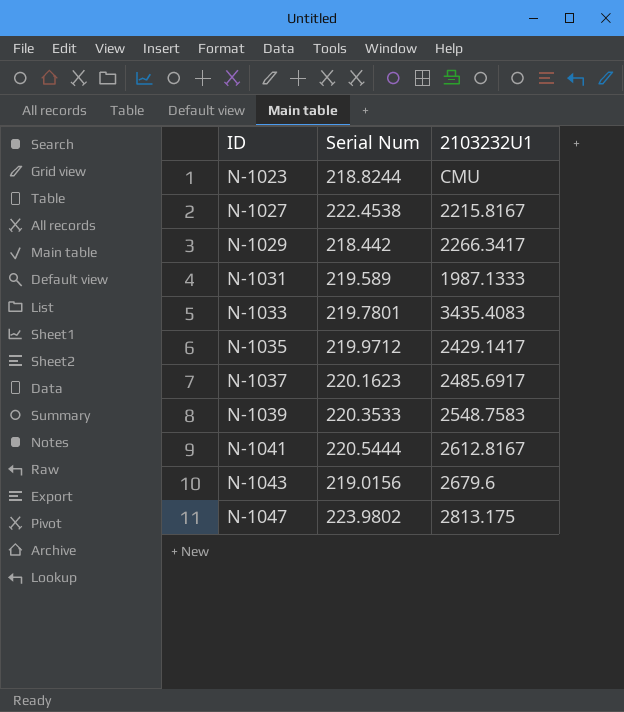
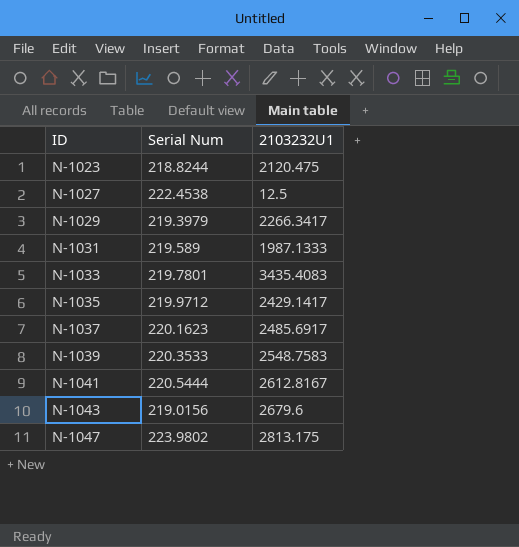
N-1023 | 2103232U1: CMU -> 2120.475
N-1027 | 2103232U1: 2215.8167 -> 12.5
N-1029 | Serial Num: 218.442 -> 219.3979

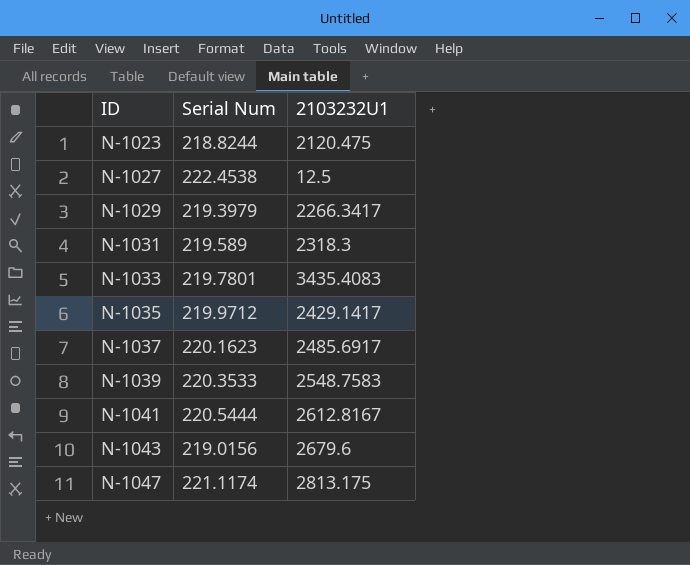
N-1031 | 2103232U1: 1987.1333 -> 2318.3
N-1047 | Serial Num: 223.9802 -> 221.1174

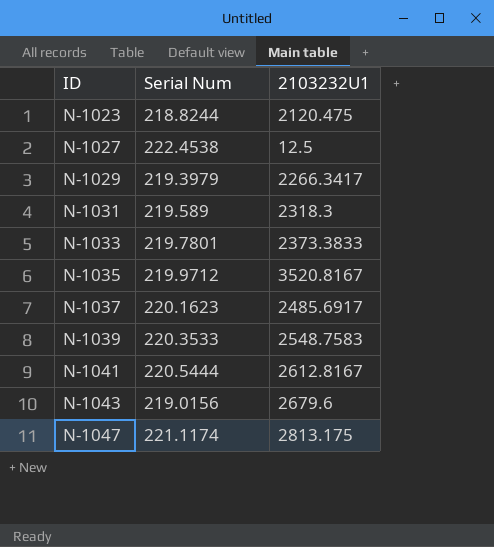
N-1033 | 2103232U1: 3435.4083 -> 2373.3833
N-1035 | 2103232U1: 2429.1417 -> 3520.8167

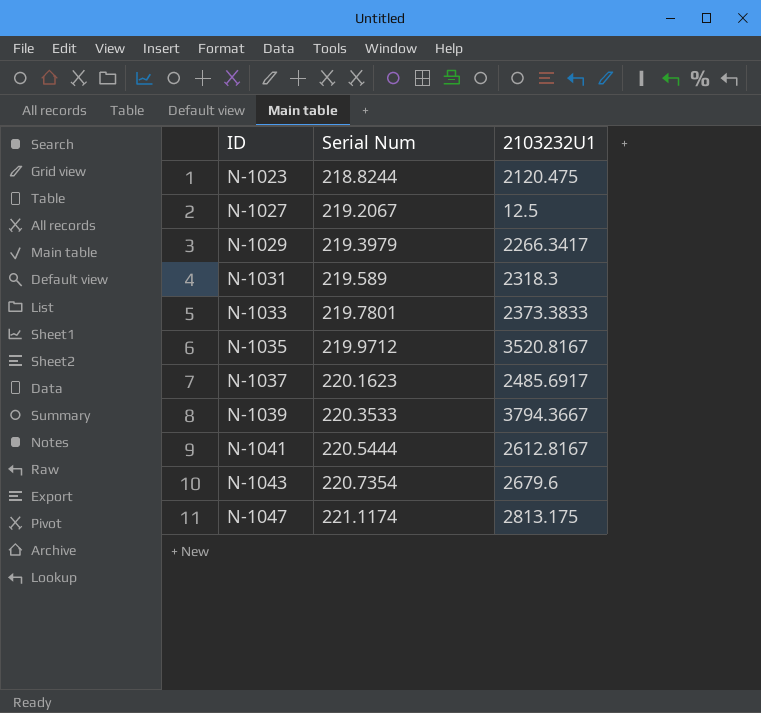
N-1027 | Serial Num: 222.4538 -> 219.2067
N-1039 | 2103232U1: 2548.7583 -> 3794.3667
N-1043 | Serial Num: 219.0156 -> 220.7354

